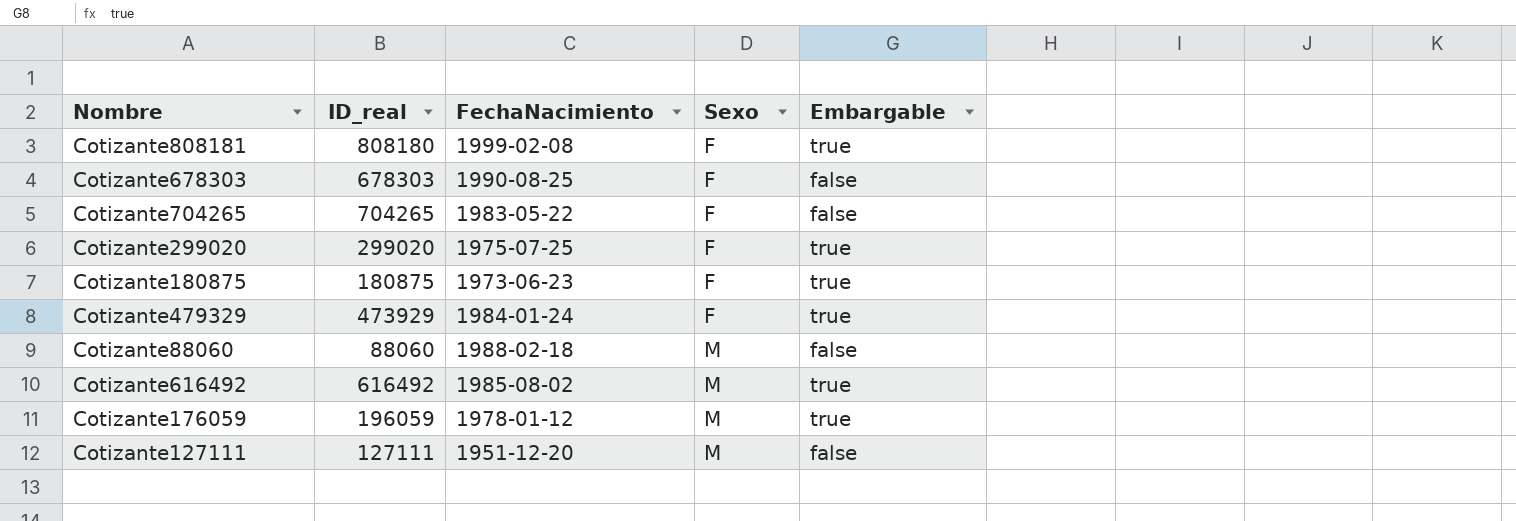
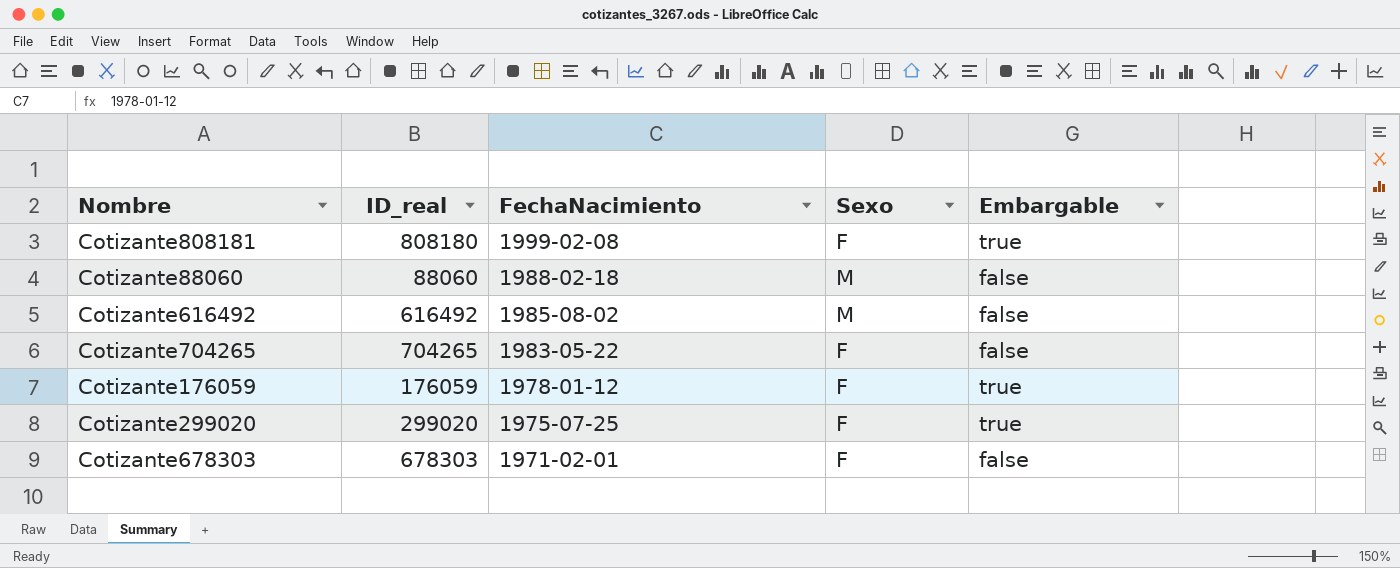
row order: Sexo ascending -> FechaNacimiento descending
row Cotizante180875: 180875 | 1973-06-23 | F | true -> none
row Cotizante479329: 473929 | 1984-01-24 | F | true -> none
row Cotizante127111: 127111 | 1951-12-20 | M | false -> none
Cotizante616492 | Embargable: true -> false
Cotizante176059 | ID_real: 196059 -> 176059
Cotizante176059 | Sexo: M -> F
Cotizante678303 | FechaNacimiento: 1990-08-25 -> 1971-02-01

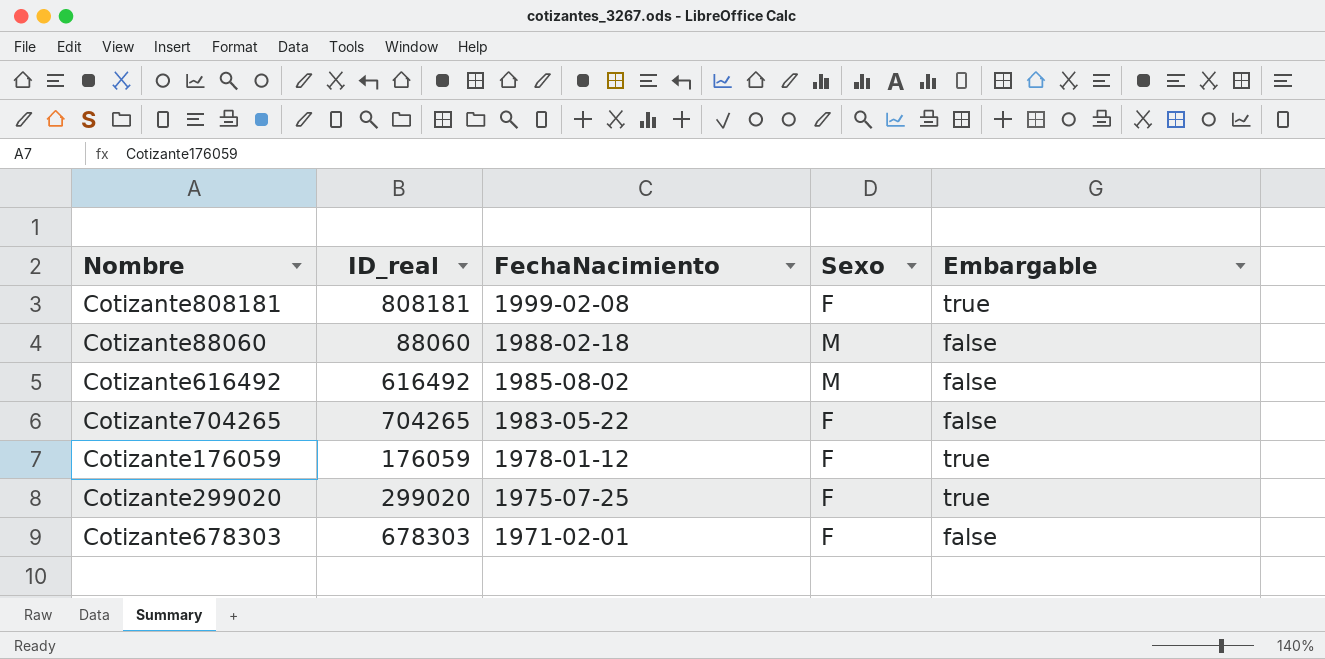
Cotizante808181 | ID_real: 808180 -> 808181

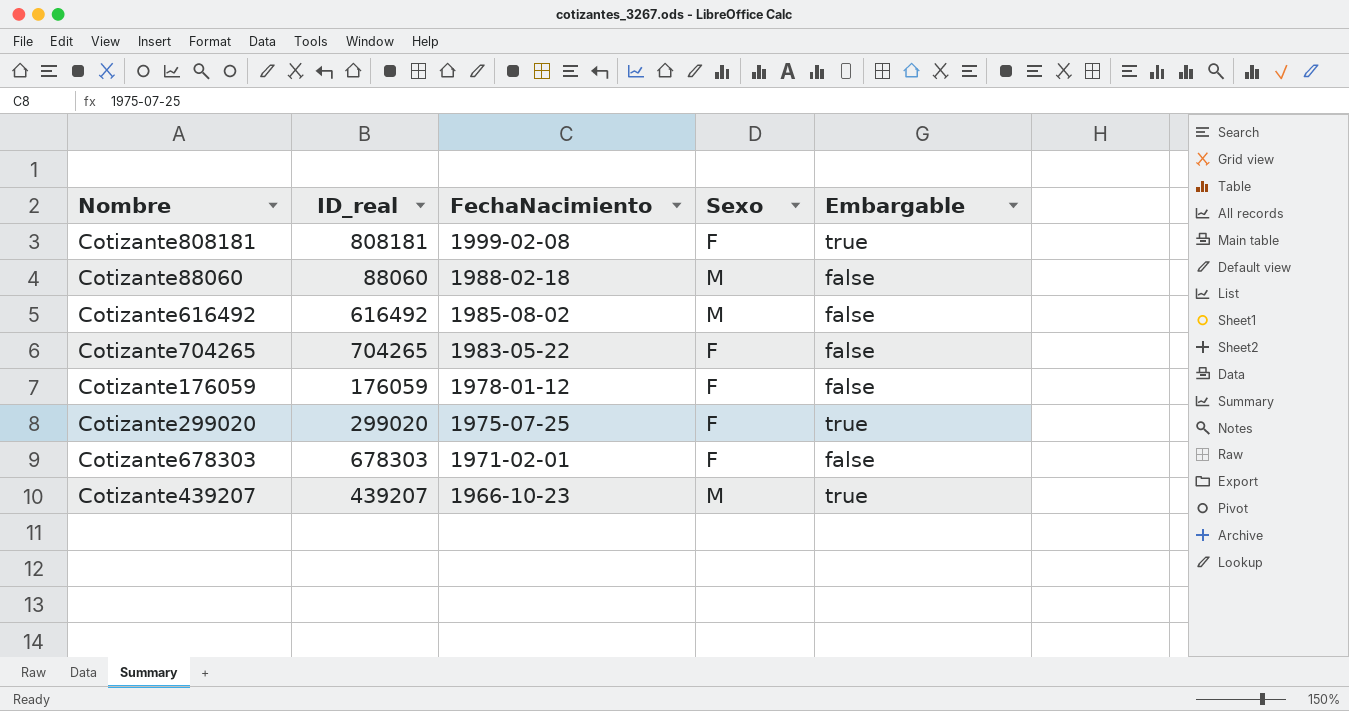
Cotizante176059 | Embargable: true -> false
row Cotizante439207: none -> 439207 | 1966-10-23 | M | true

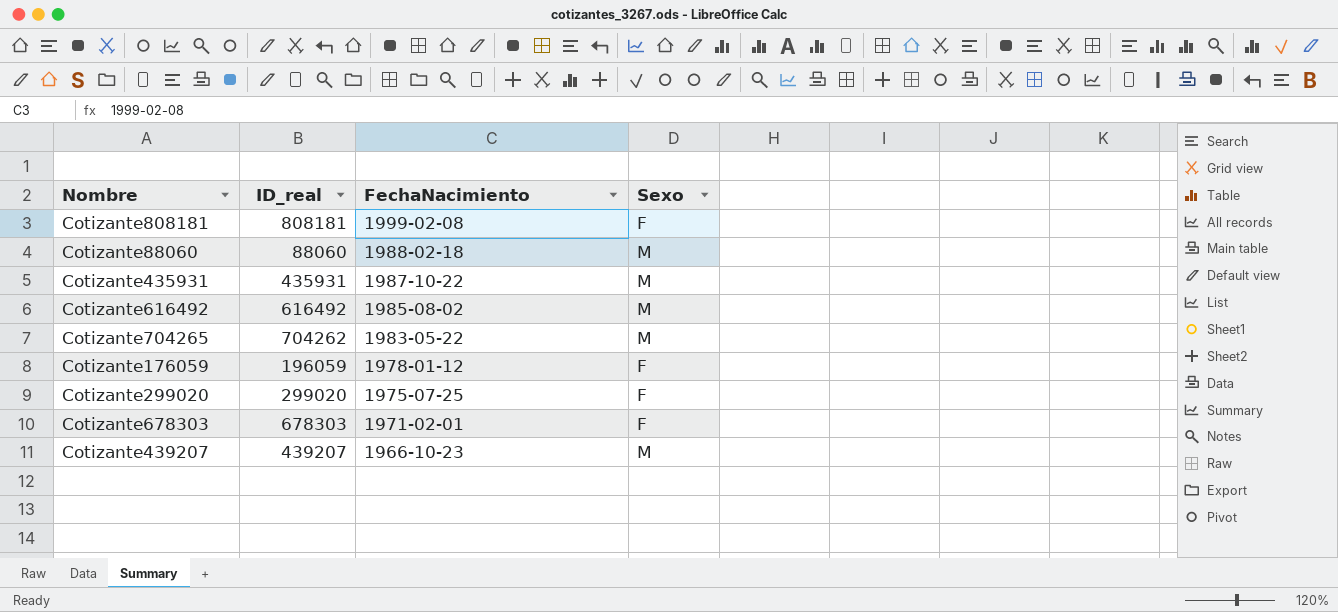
column Embargable | position: 5 -> none
row Cotizante435931: none -> 435931 | 1987-10-22 | M
Cotizante704265 | ID_real: 704265 -> 704262
Cotizante704265 | Sexo: F -> M
Cotizante176059 | ID_real: 176059 -> 196059

